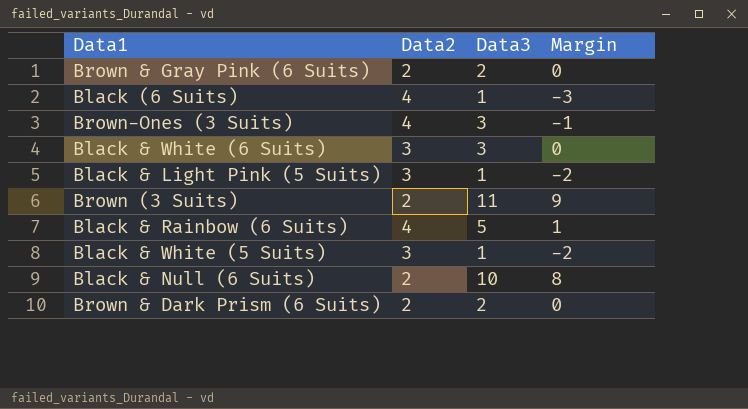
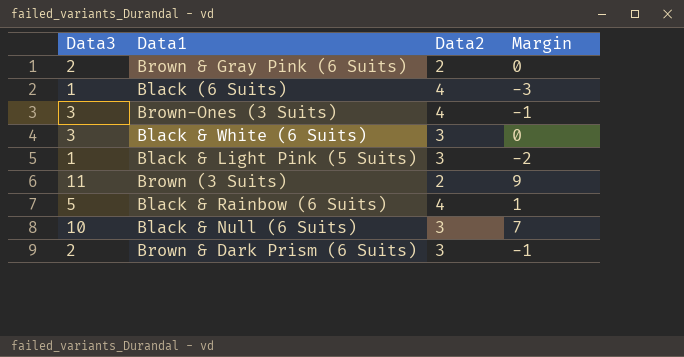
column Data3 | position: 3 -> 1
row Black & White (5 Suits): 3 | 1 | -2 -> none
Black & Null (6 Suits) | Data2: 2 -> 3
Black & Null (6 Suits) | Margin: 8 -> 7
Brown & Dark Prism (6 Suits) | Data2: 2 -> 3
Brown & Dark Prism (6 Suits) | Margin: 0 -> -1

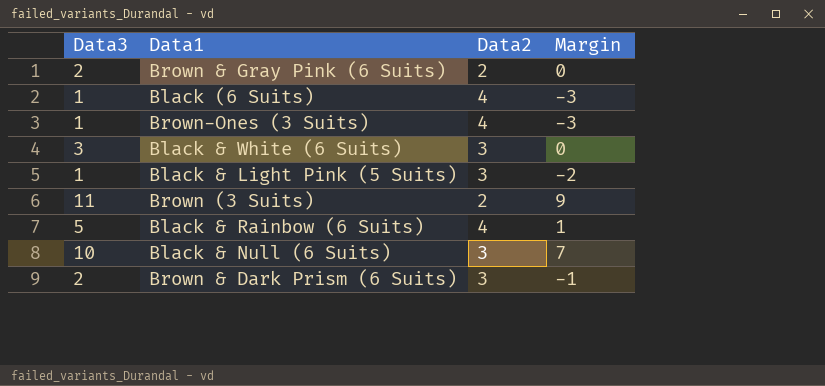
Brown-Ones (3 Suits) | Data3: 3 -> 1
Brown-Ones (3 Suits) | Margin: -1 -> -3

